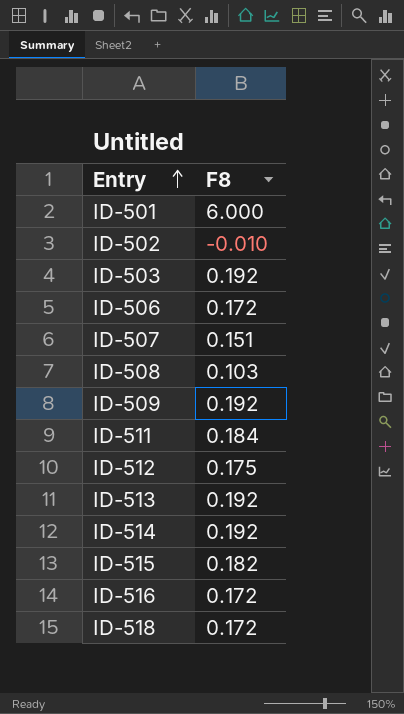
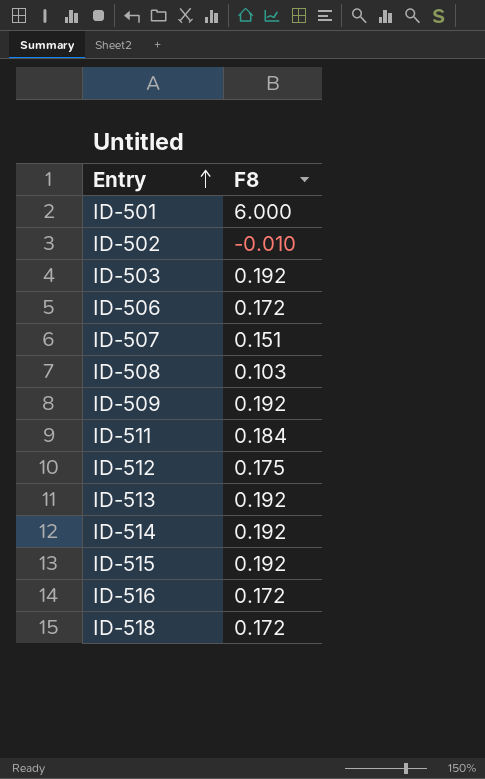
ID-515 | F8: 0.182 -> 0.192

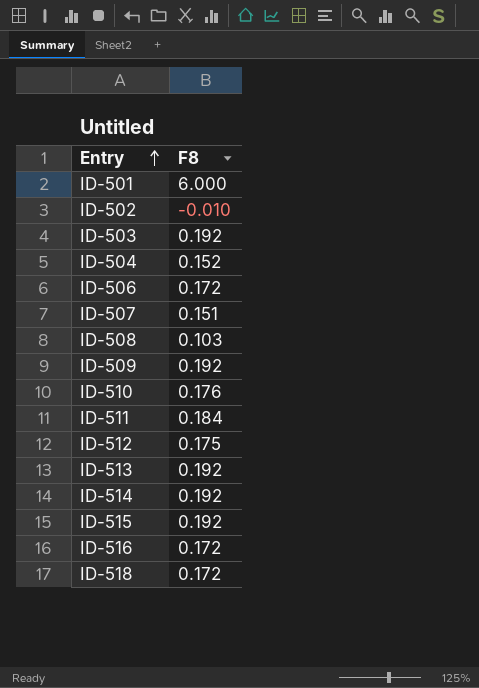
row ID-504: none -> 0.152
row ID-510: none -> 0.176

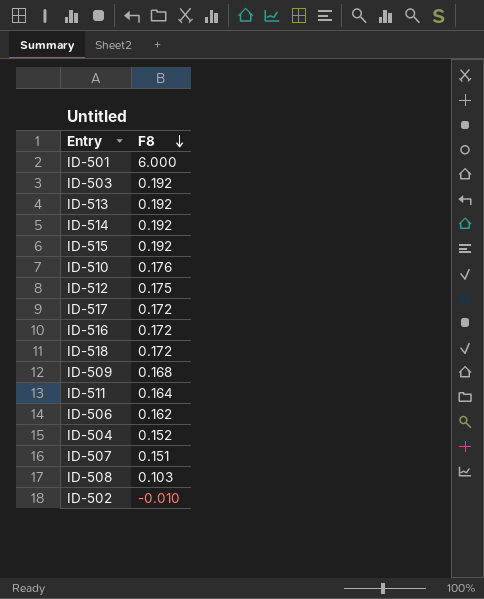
row order: Entry ascending -> F8 descending
row ID-517: none -> 0.172
ID-509 | F8: 0.192 -> 0.168
ID-511 | F8: 0.184 -> 0.164
ID-506 | F8: 0.172 -> 0.162

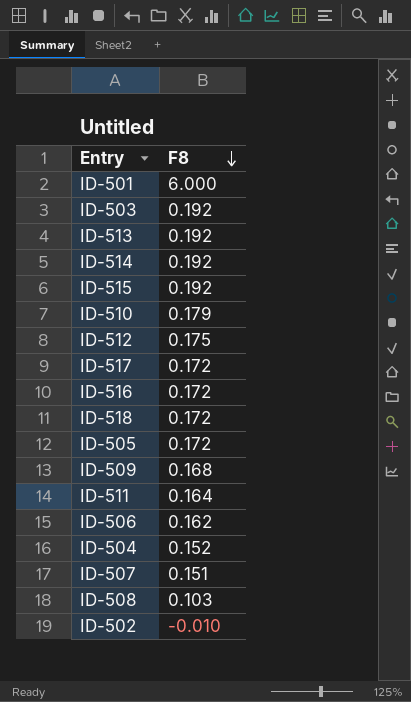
ID-510 | F8: 0.176 -> 0.179
row ID-505: none -> 0.172

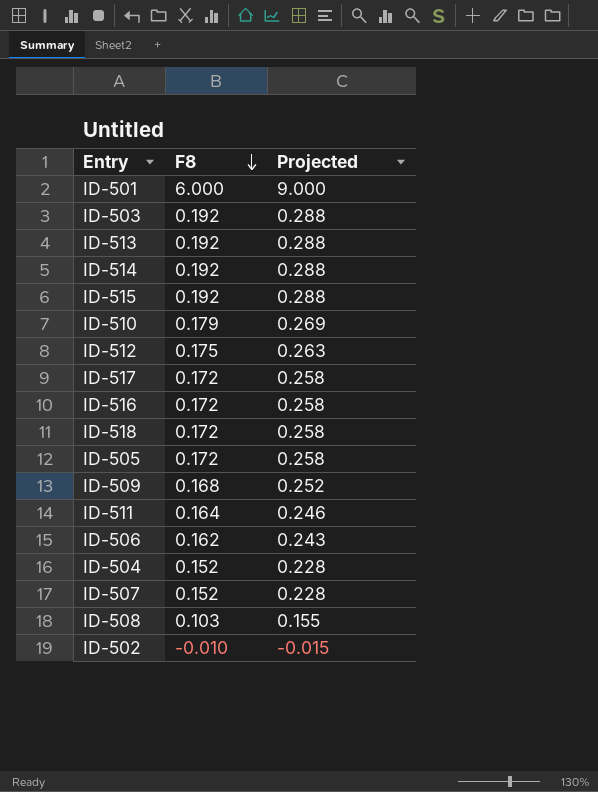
column Projected | formula: none -> [F8] * 1.5
ID-507 | F8: 0.151 -> 0.152

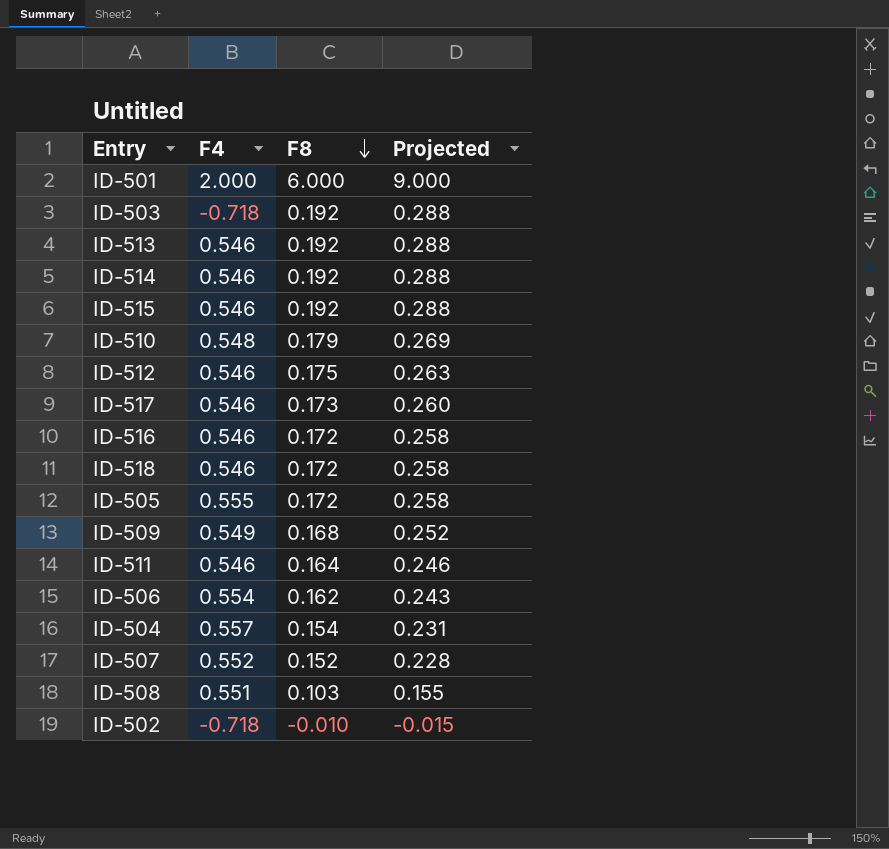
column F4 | position: none -> 2
ID-517 | F8: 0.172 -> 0.173
ID-517 | Projected: 0.258 -> 0.260
ID-504 | F8: 0.152 -> 0.154
ID-504 | Projected: 0.228 -> 0.231

